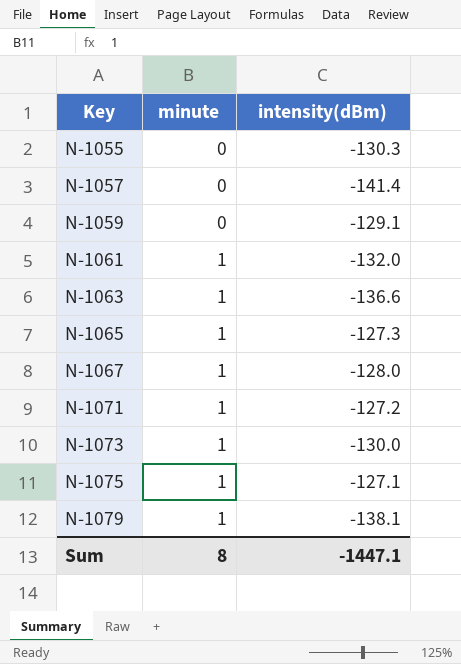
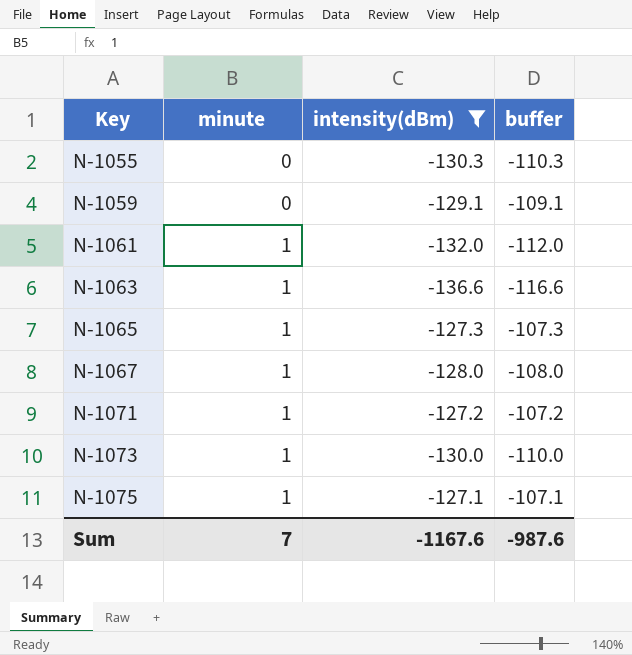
filter: none -> intensity(dBm) >= -136.6
column buffer | formula: none -> [intensity(dBm)] + 20
Sum | minute: 8 -> 7
Sum | intensity(dBm): -1447.1 -> -1167.6

